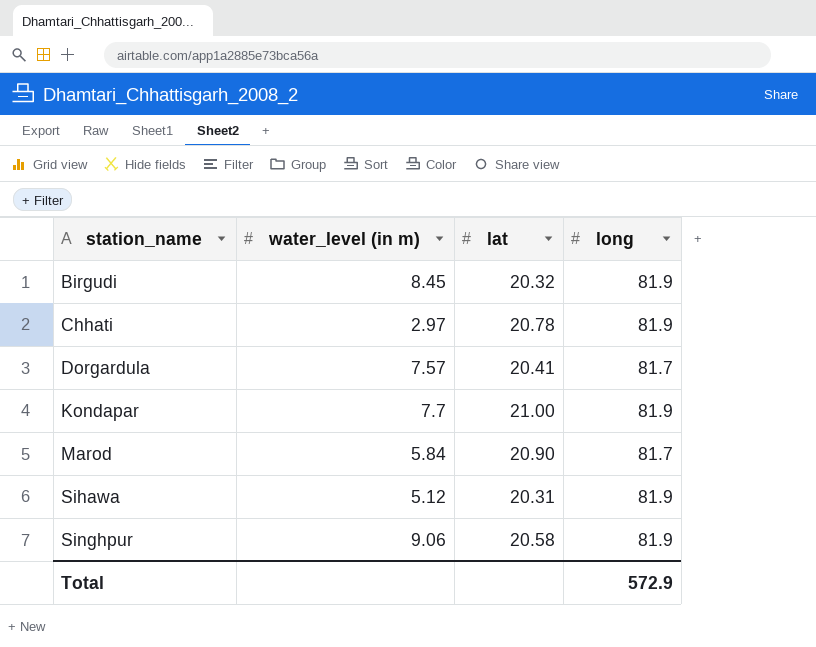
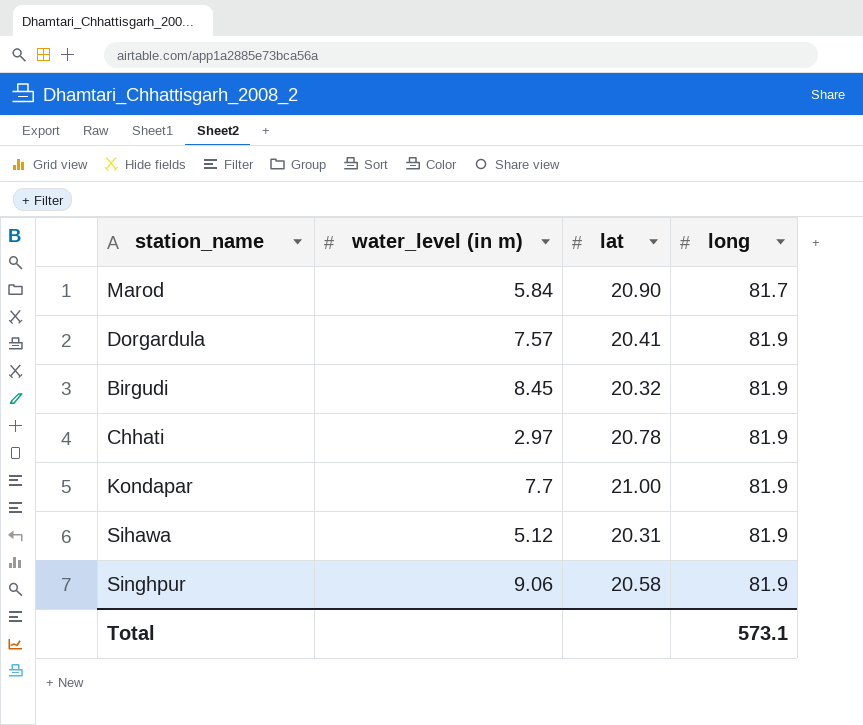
row order: station_name ascending -> long ascending
Dorgardula | long: 81.7 -> 81.9
Total | long: 572.9 -> 573.1

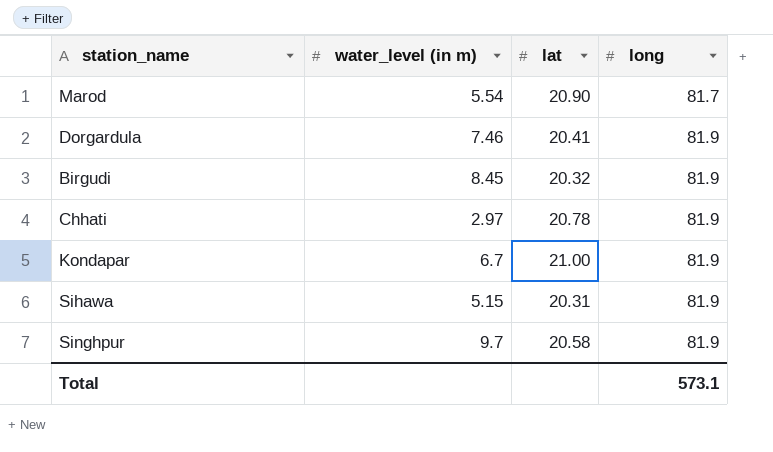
Marod | water_level (in m): 5.84 -> 5.54
Dorgardula | water_level (in m): 7.57 -> 7.46
Kondapar | water_level (in m): 7.7 -> 6.7
Sihawa | water_level (in m): 5.12 -> 5.15
Singhpur | water_level (in m): 9.06 -> 9.7

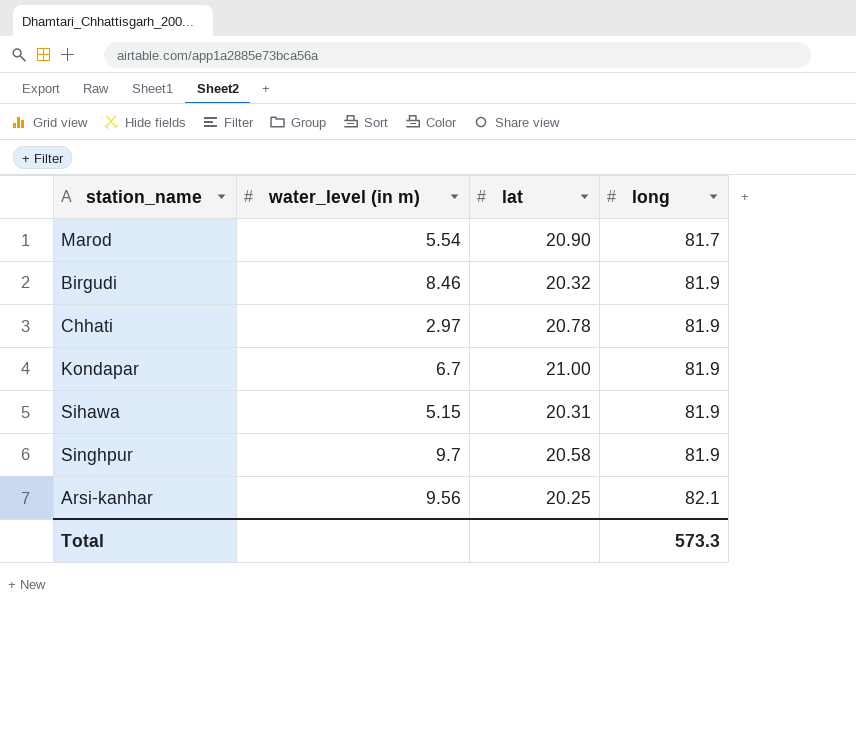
row Dorgardula: 7.46 | 20.41 | 81.9 -> none
Birgudi | water_level (in m): 8.45 -> 8.46
row Arsi-kanhar: none -> 9.56 | 20.25 | 82.1
Total | long: 573.1 -> 573.3

